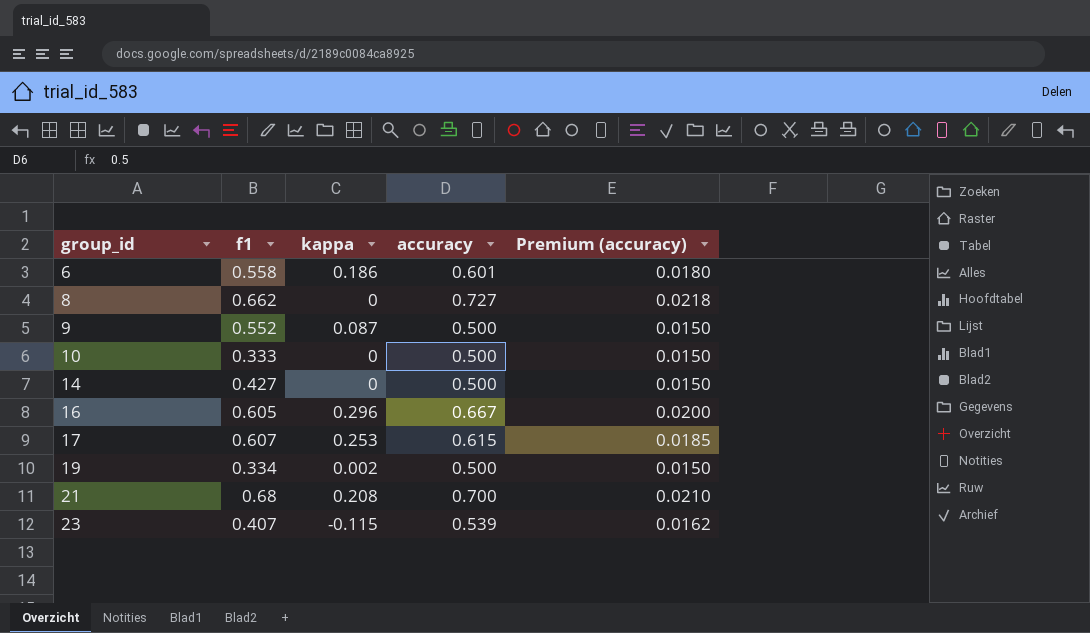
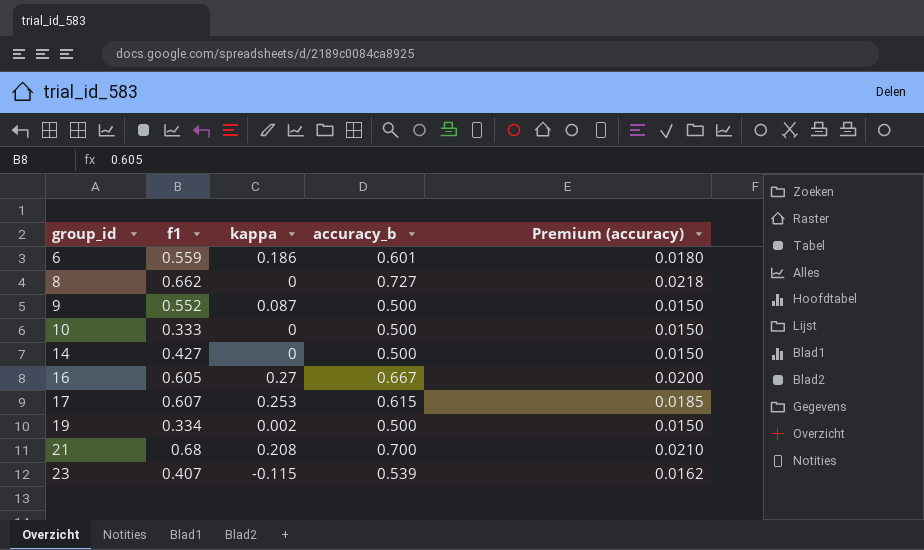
column name: accuracy -> accuracy_b
6 | f1: 0.558 -> 0.559
16 | kappa: 0.296 -> 0.27

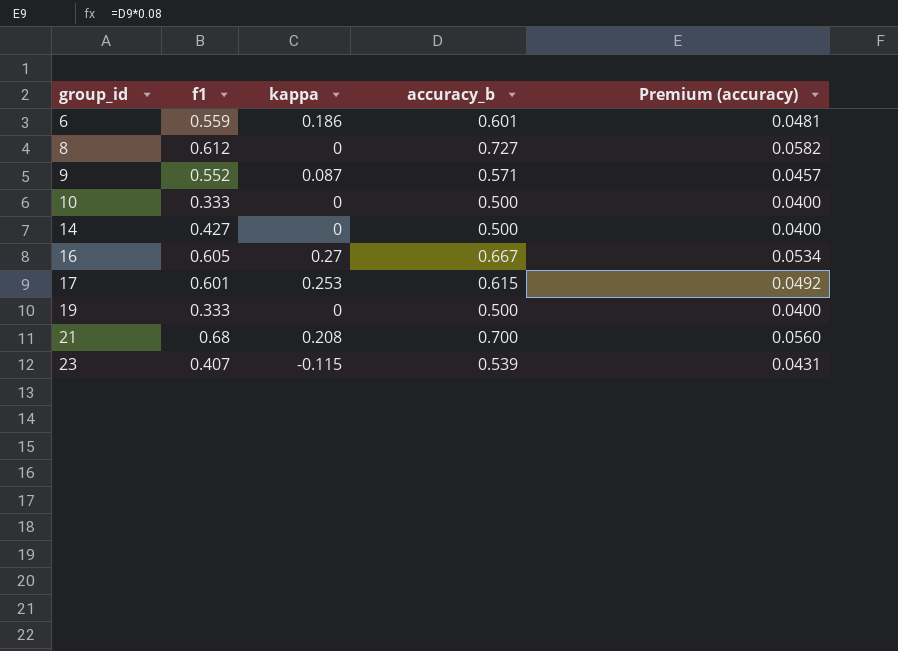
column Premium (accuracy) | formula: [accuracy_b] * 0.03 -> [accuracy_b] * 0.08
8 | f1: 0.662 -> 0.612
9 | accuracy_b: 0.500 -> 0.571
17 | f1: 0.607 -> 0.601
19 | f1: 0.334 -> 0.333
19 | kappa: 0.002 -> 0

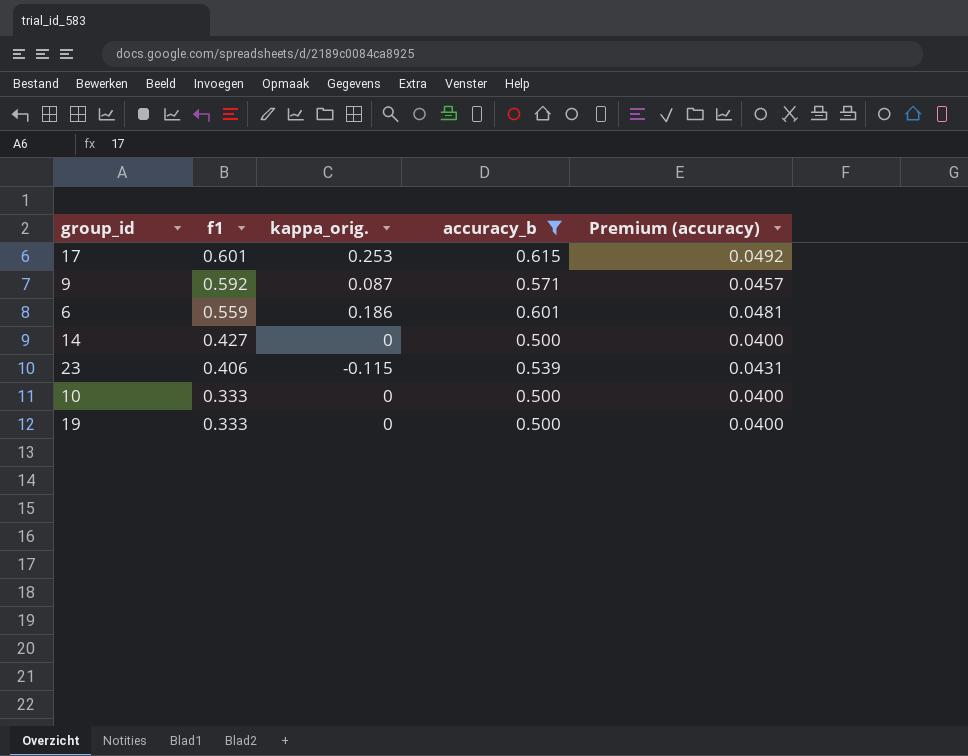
filter: none -> accuracy_b <= 0.615
row order: group_id ascending -> f1 descending
column name: kappa -> kappa_orig.
9 | f1: 0.552 -> 0.592
23 | f1: 0.407 -> 0.406

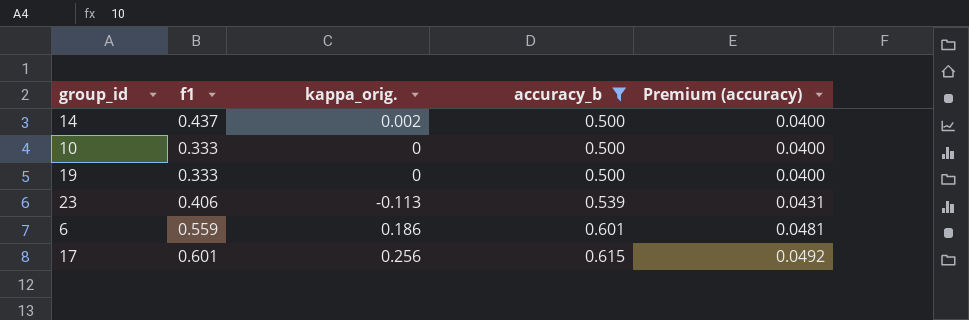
row order: f1 descending -> accuracy_b ascending
row 9: 0.592 | 0.087 | 0.571 | 0.0457 -> none
14 | f1: 0.427 -> 0.437
14 | kappa_orig.: 0 -> 0.002
23 | kappa_orig.: -0.115 -> -0.113
17 | kappa_orig.: 0.253 -> 0.256

